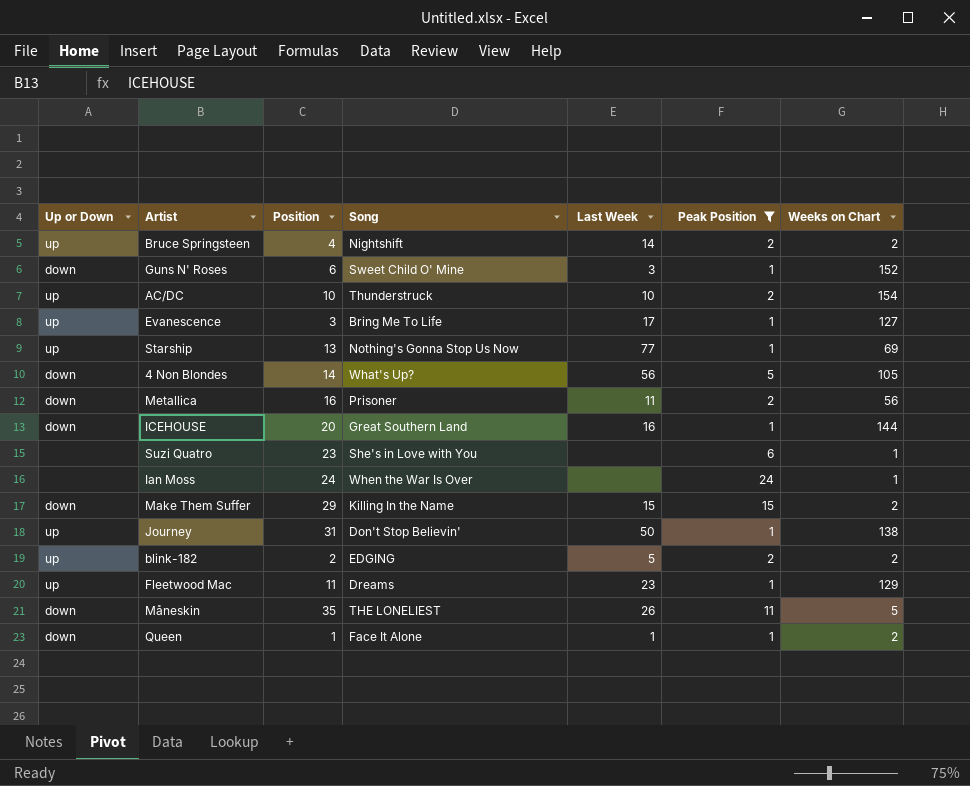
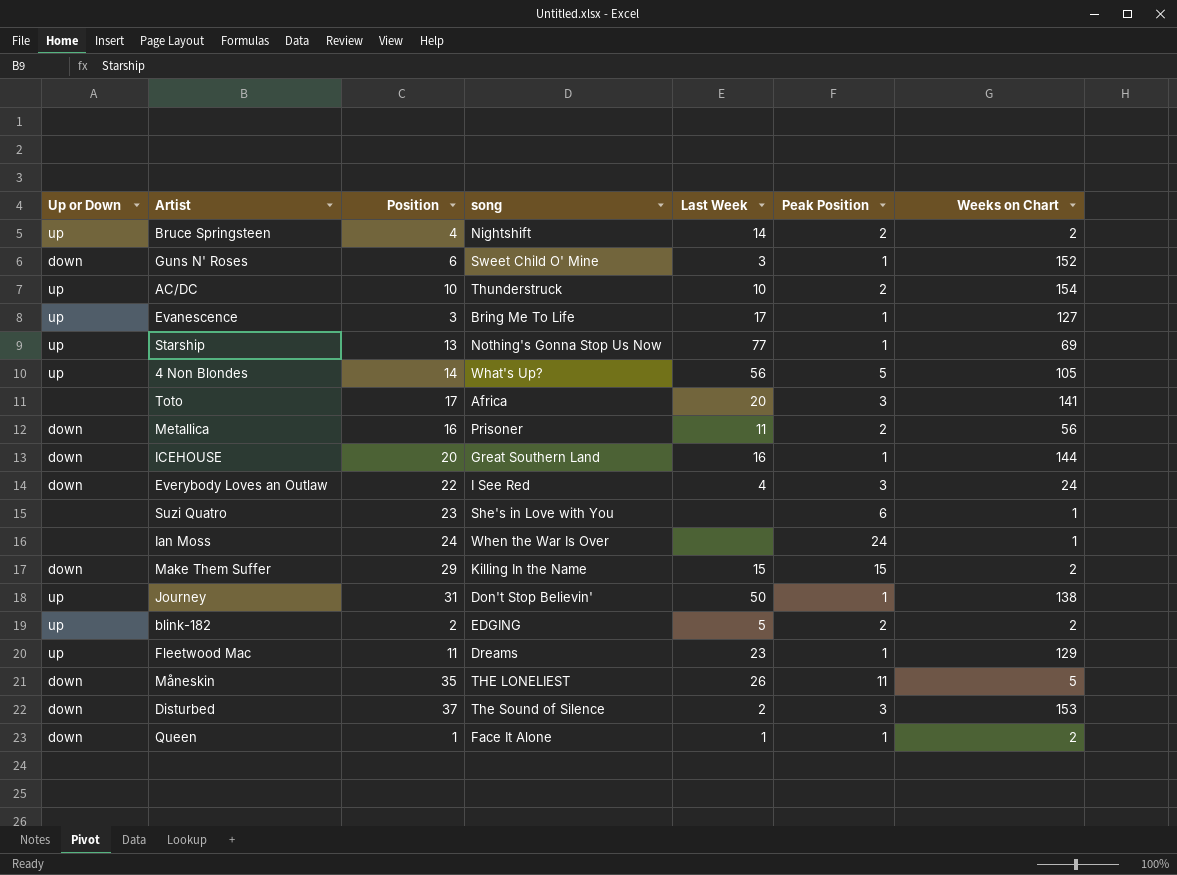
filter: Peak Position != 3 -> none
column name: Song -> song
4 Non Blondes | Up or Down: down -> up

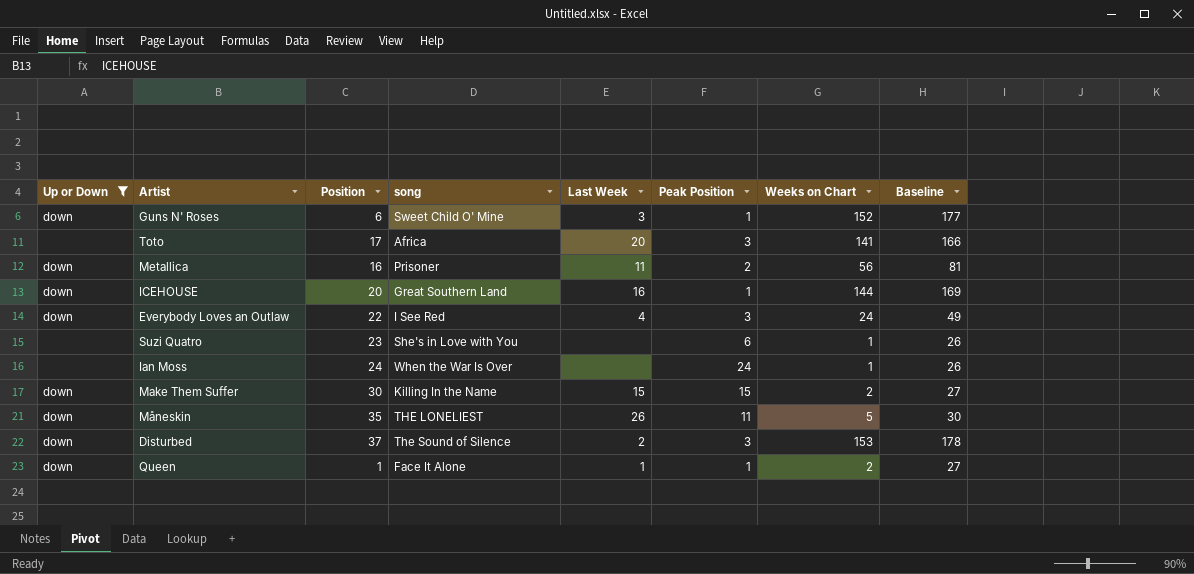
filter: none -> Up or Down != up
column Baseline | formula: none -> [Weeks on Chart] + 25
Make Them Suffer | Position: 29 -> 30

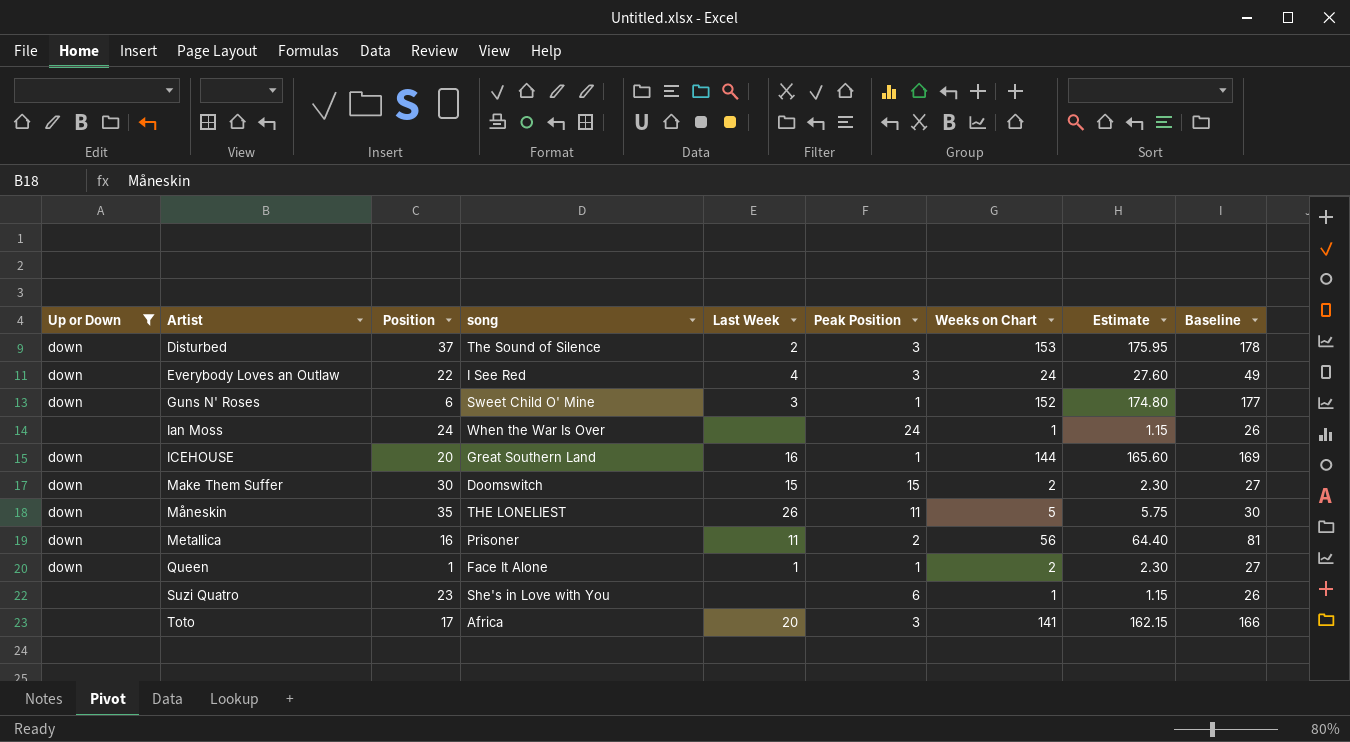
row order: none -> Artist ascending
column Estimate | formula: none -> [Weeks on Chart] * 1.15
Make Them Suffer | song: Killing In the Name -> Doomswitch

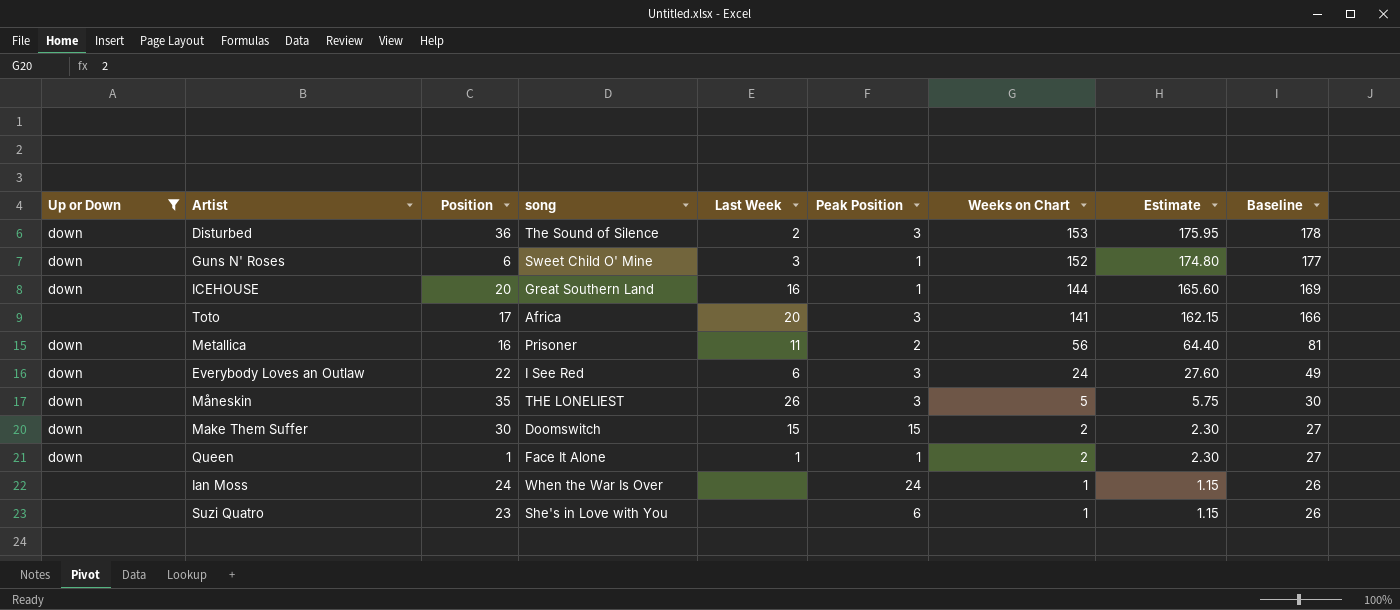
row order: Artist ascending -> Weeks on Chart descending
Disturbed | Position: 37 -> 36
Everybody Loves an Outlaw | Last Week: 4 -> 6
Måneskin | Peak Position: 11 -> 3

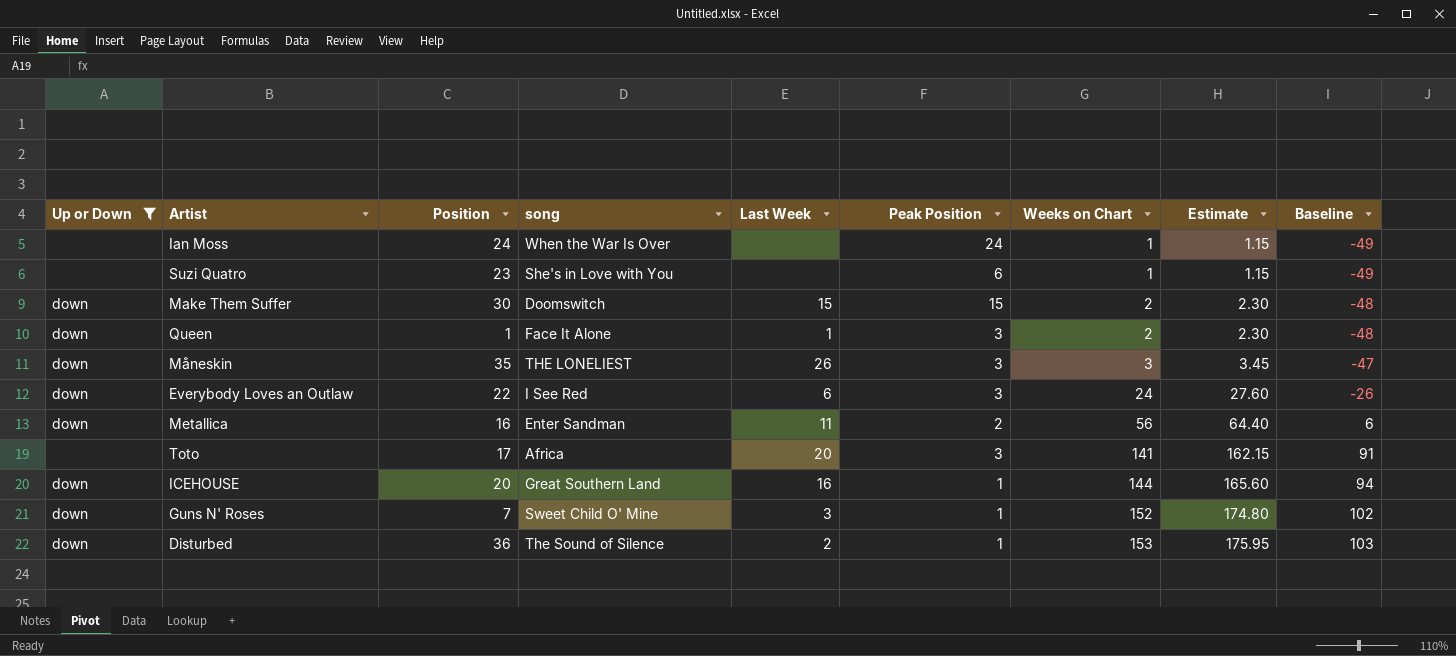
row order: Weeks on Chart descending -> Weeks on Chart ascending
column Baseline | formula: [Weeks on Chart] + 25 -> [Weeks on Chart] - 50
Queen | Peak Position: 1 -> 3
Måneskin | Weeks on Chart: 5 -> 3
Måneskin | Estimate: 5.75 -> 3.45
Metallica | song: Prisoner -> Enter Sandman
Guns N' Roses | Position: 6 -> 7
Disturbed | Peak Position: 3 -> 1

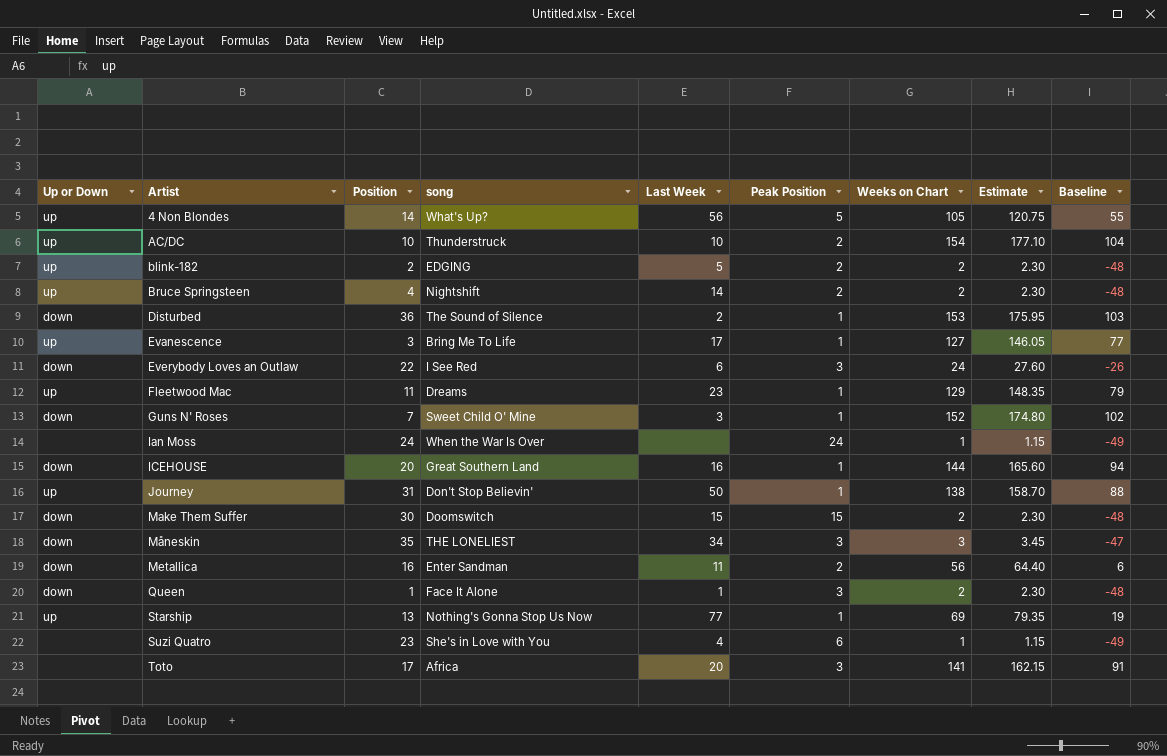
filter: Up or Down != up -> none
row order: Weeks on Chart ascending -> Artist ascending
Måneskin | Last Week: 26 -> 34
Suzi Quatro | Last Week: none -> 4

